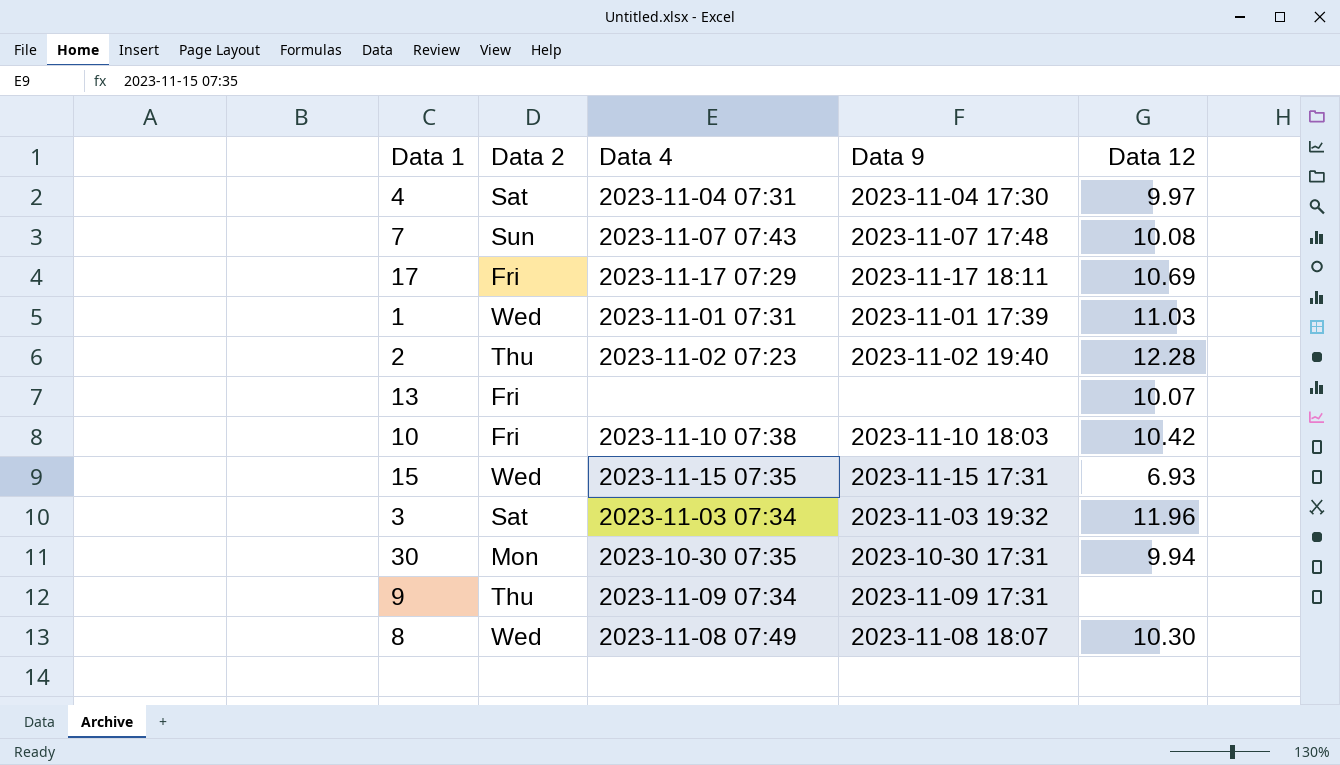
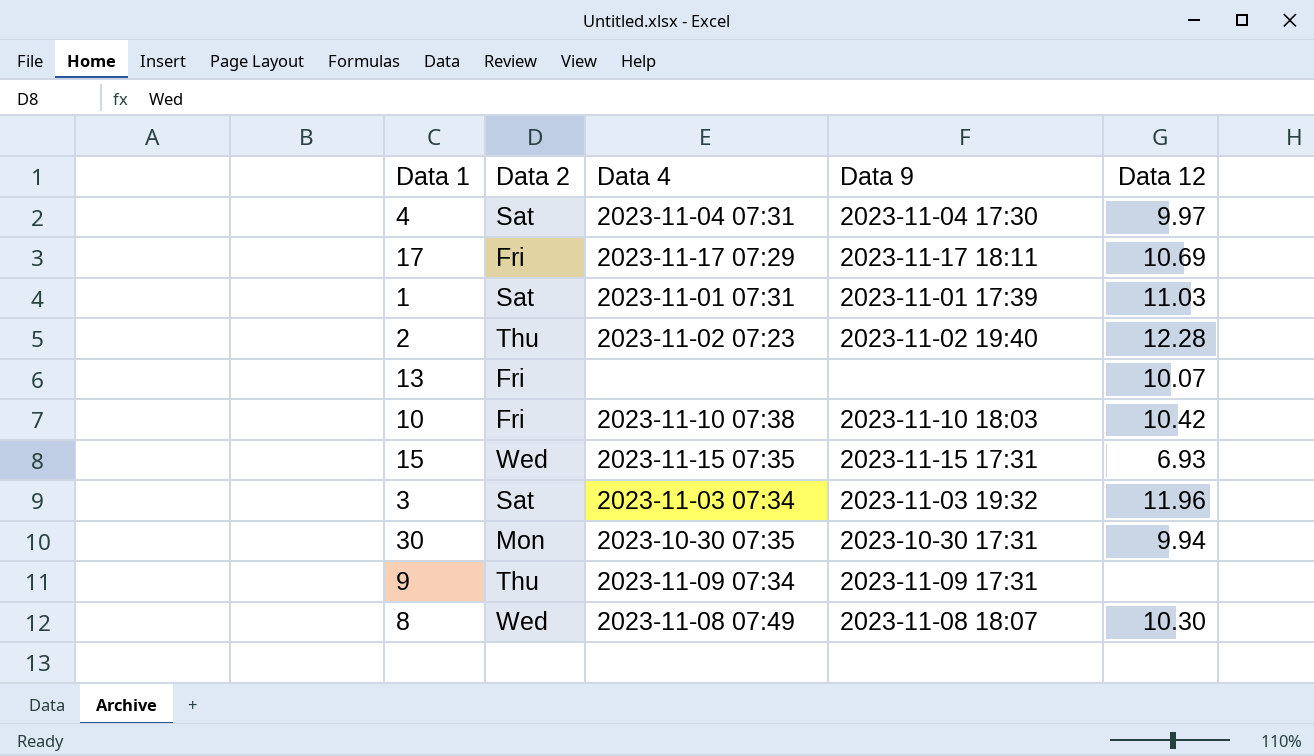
row 7: Sun | 2023-11-07 07:43 | 2023-11-07 17:48 | 10.08 -> none
1 | Data 2: Wed -> Sat

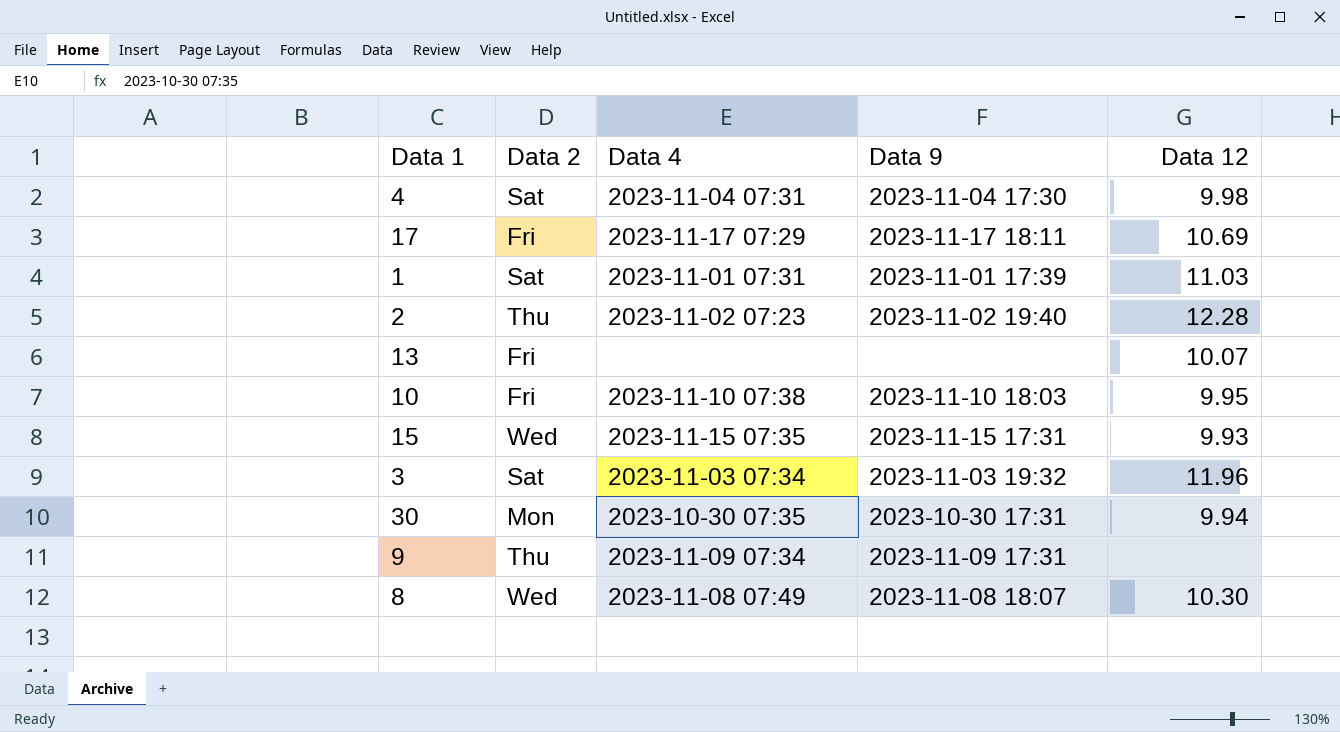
4 | Data 12: 9.97 -> 9.98
10 | Data 12: 10.42 -> 9.95
15 | Data 12: 6.93 -> 9.93

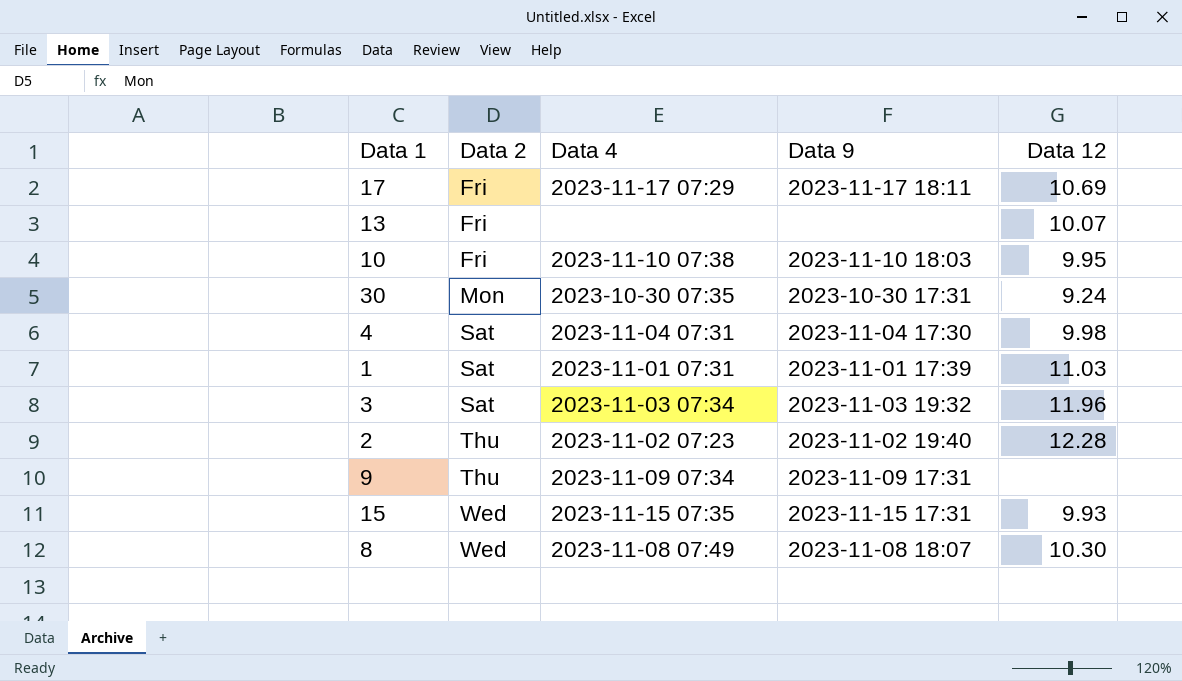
row order: none -> Data 2 ascending
30 | Data 12: 9.94 -> 9.24

